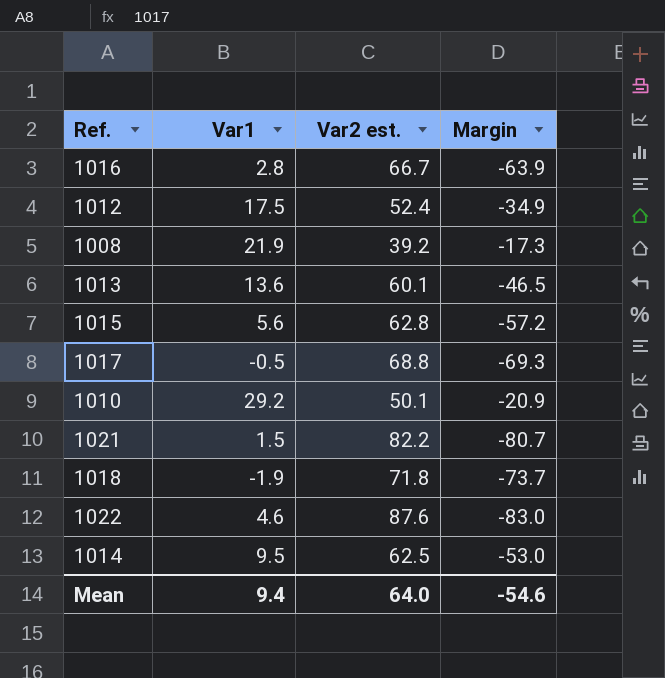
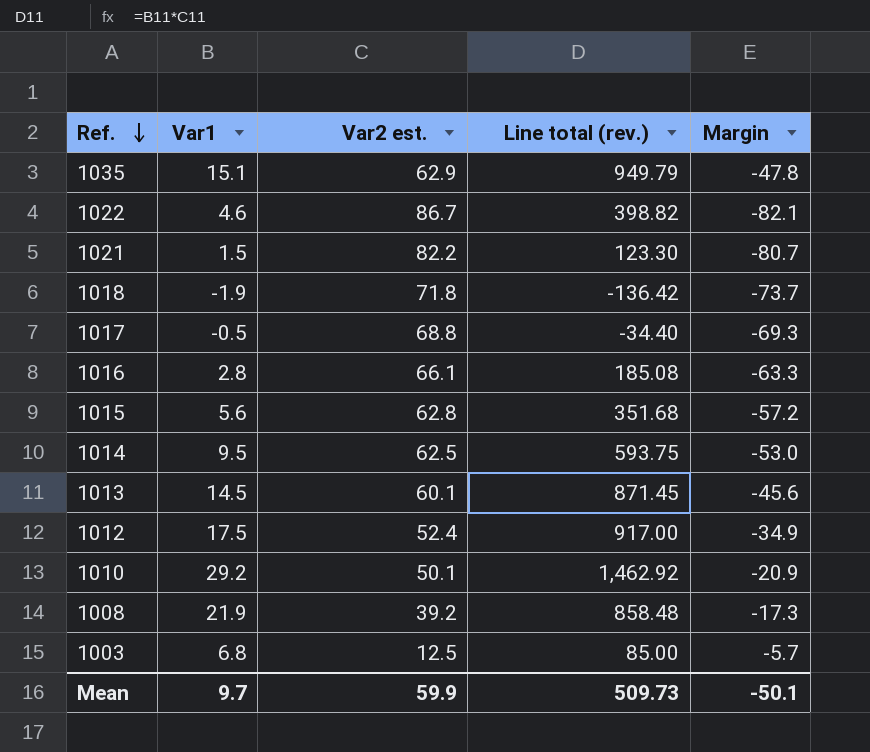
row order: none -> Ref. descending
column Line total (rev.) | formula: none -> [Var1] * [Var2 est.]
row 1035: none -> 15.1 | 62.9 | 949.79 | -47.8
1022 | Var2 est.: 87.6 -> 86.7
1022 | Margin: -83.0 -> -82.1
1016 | Var2 est.: 66.7 -> 66.1
1016 | Margin: -63.9 -> -63.3
1013 | Var1: 13.6 -> 14.5
1013 | Margin: -46.5 -> -45.6
row 1003: none -> 6.8 | 12.5 | 85.00 | -5.7
Mean | Var1: 9.4 -> 9.7
Mean | Var2 est.: 64.0 -> 59.9
Mean | Margin: -54.6 -> -50.1

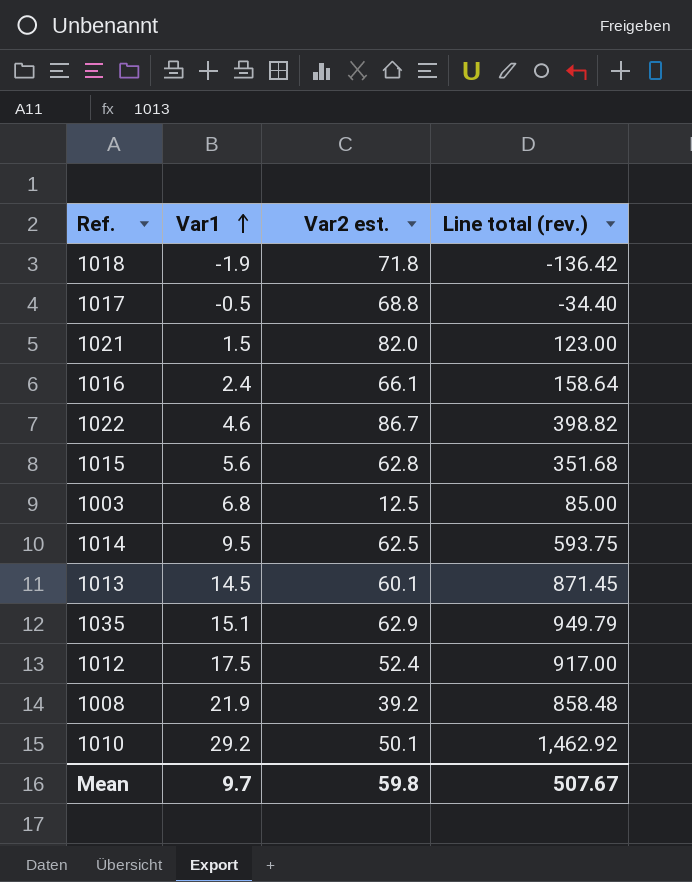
row order: Ref. descending -> Var1 ascending
column Margin | formula: [Var1] - [Var2 est.] -> none
1021 | Var2 est.: 82.2 -> 82.0
1021 | Line total (rev.): 123.30 -> 123.00
1016 | Var1: 2.8 -> 2.4
1016 | Line total (rev.): 185.08 -> 158.64
Mean | Var2 est.: 59.9 -> 59.8
Mean | Line total (rev.): 509.73 -> 507.67

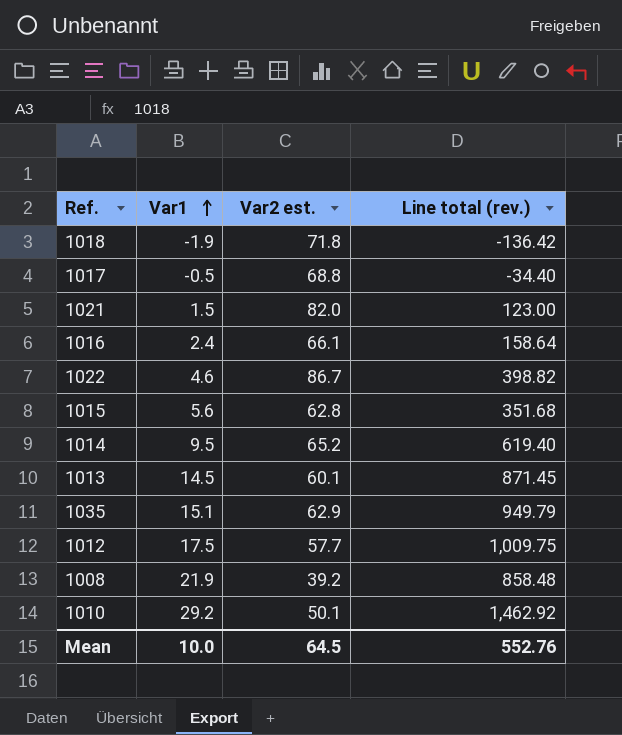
row 1003: 6.8 | 12.5 | 85.00 -> none
1014 | Var2 est.: 62.5 -> 65.2
1014 | Line total (rev.): 593.75 -> 619.40
1012 | Var2 est.: 52.4 -> 57.7
1012 | Line total (rev.): 917.00 -> 1,009.75
Mean | Var1: 9.7 -> 10.0
Mean | Var2 est.: 59.8 -> 64.5
Mean | Line total (rev.): 507.67 -> 552.76

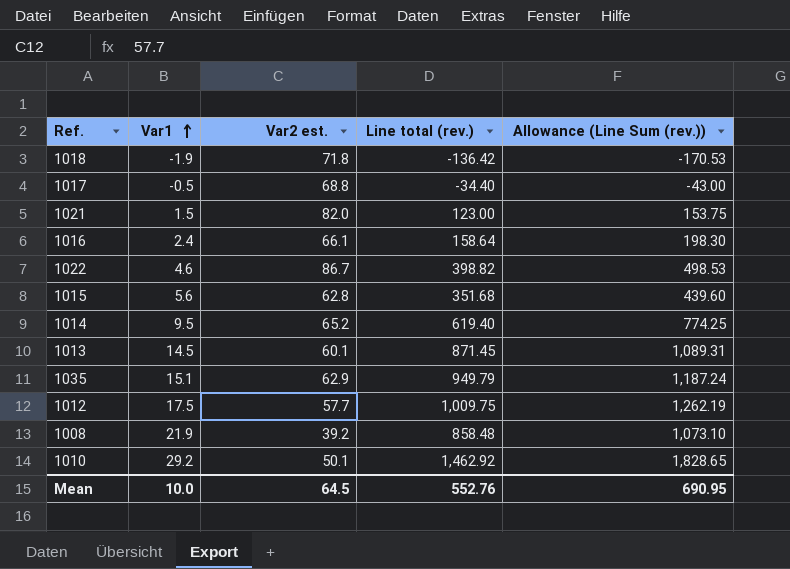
column Allowance (Line Sum (rev.)) | formula: none -> [Line total (rev.)] * 1.25

